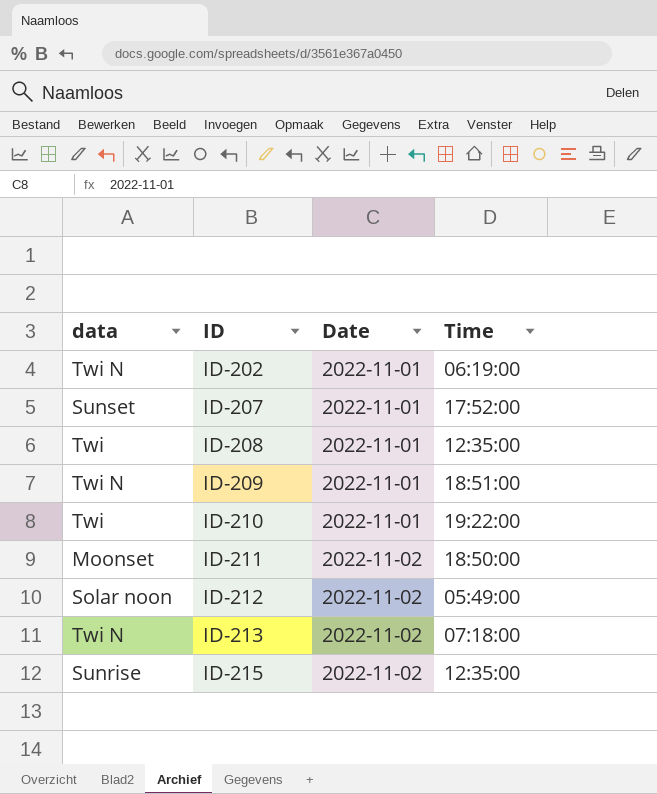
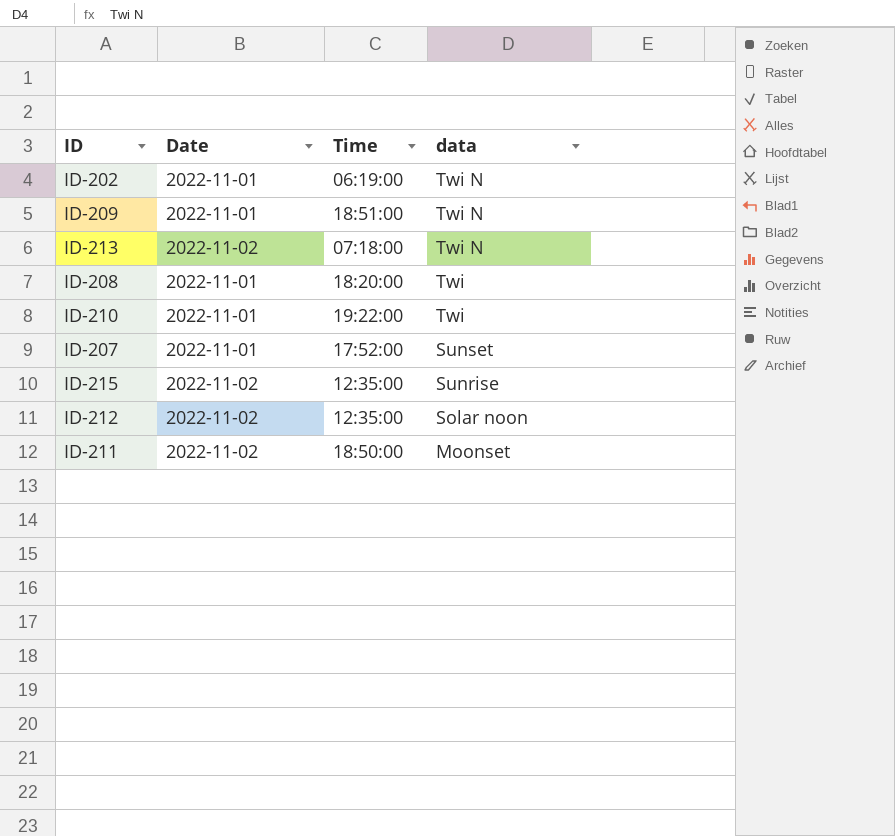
row order: ID ascending -> data descending
column data | position: 1 -> 4
ID-208 | Time: 12:35:00 -> 18:20:00
ID-212 | Time: 05:49:00 -> 12:35:00

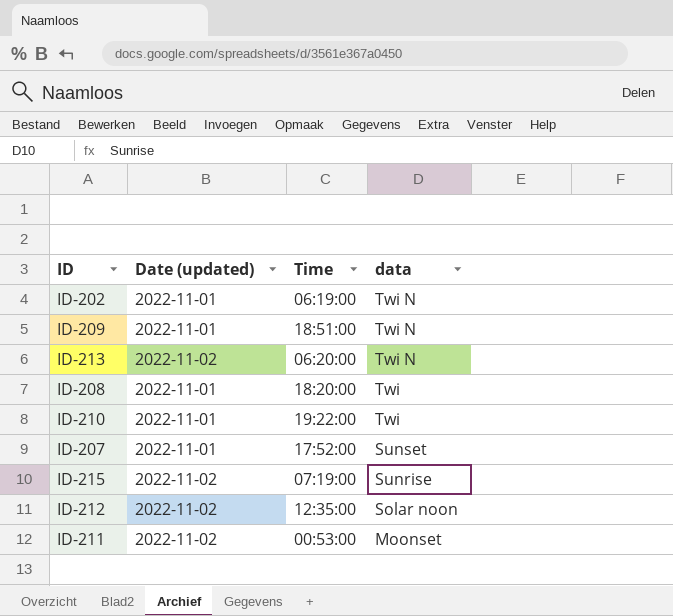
column name: Date -> Date (updated)
ID-213 | Time: 07:18:00 -> 06:20:00
ID-215 | Time: 12:35:00 -> 07:19:00
ID-211 | Time: 18:50:00 -> 00:53:00

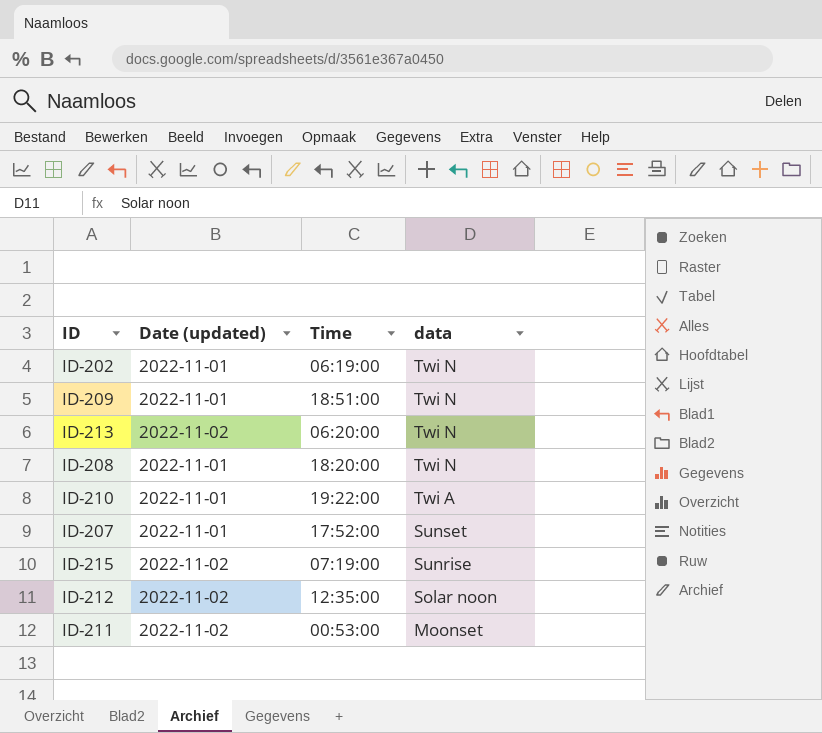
ID-208 | data: Twi -> Twi N
ID-210 | data: Twi -> Twi A

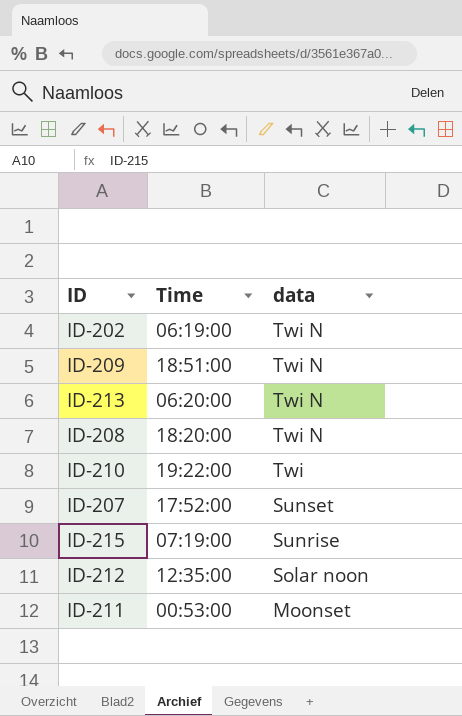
column Date (updated) | position: 2 -> none
ID-210 | data: Twi A -> Twi

